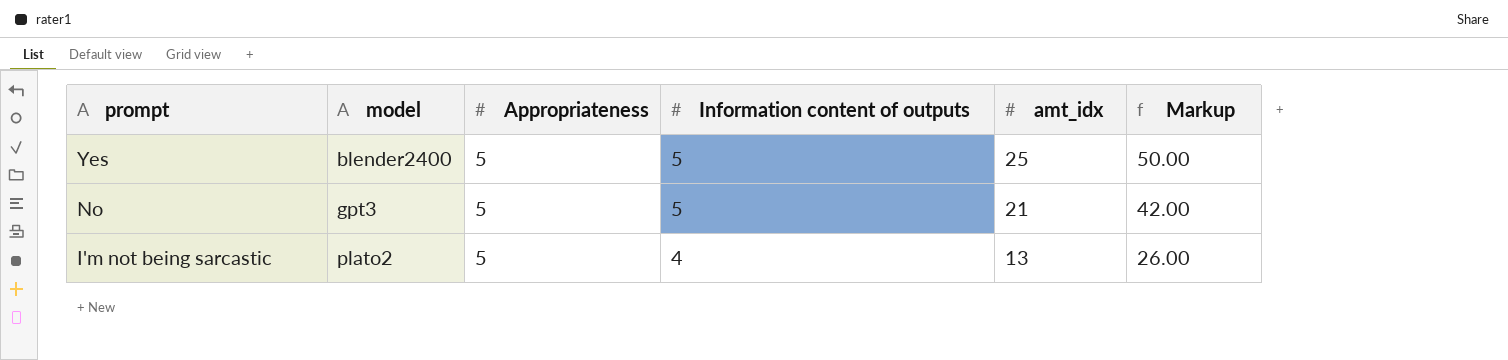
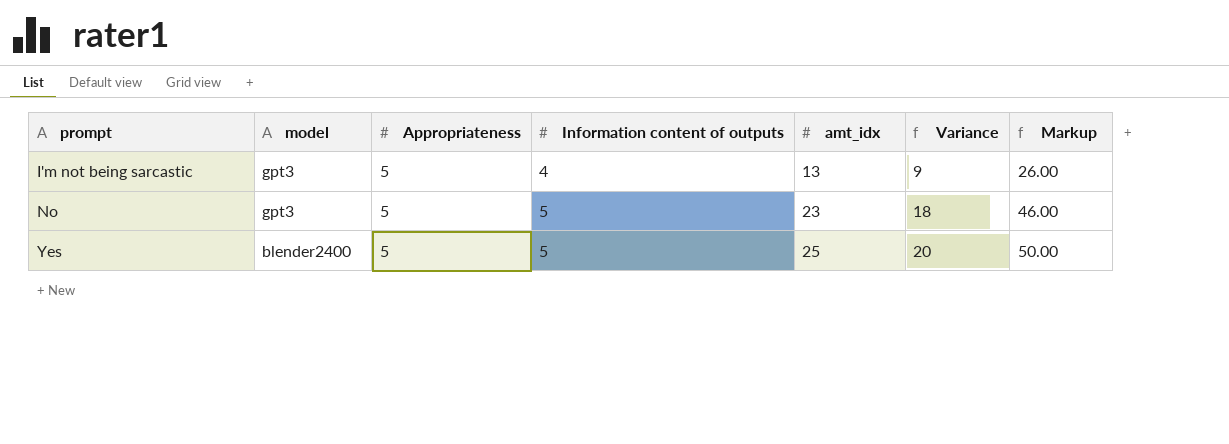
row order: prompt descending -> prompt ascending
column Variance | formula: none -> [amt_idx] - [Information content of outputs]
I'm not being sarcastic | model: plato2 -> gpt3
No | amt_idx: 21 -> 23
No | Markup: 42.00 -> 46.00

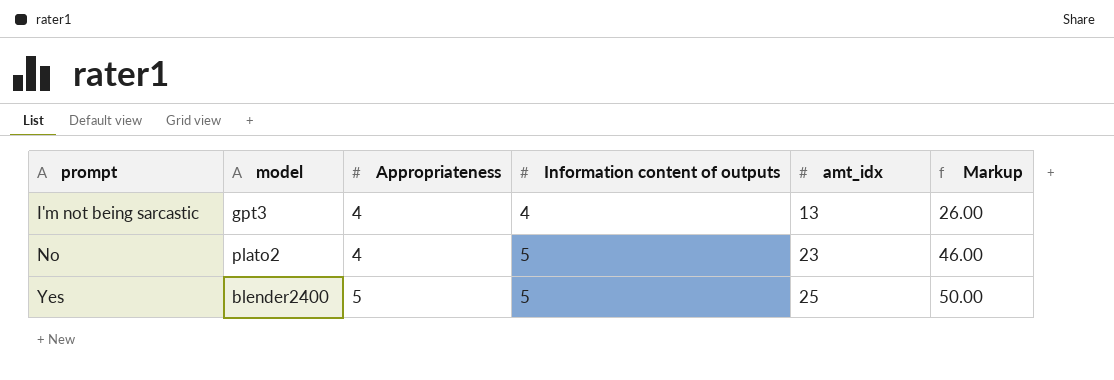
column Variance | formula: [amt_idx] - [Information content of outputs] -> none
I'm not being sarcastic | Appropriateness: 5 -> 4
No | model: gpt3 -> plato2
No | Appropriateness: 5 -> 4

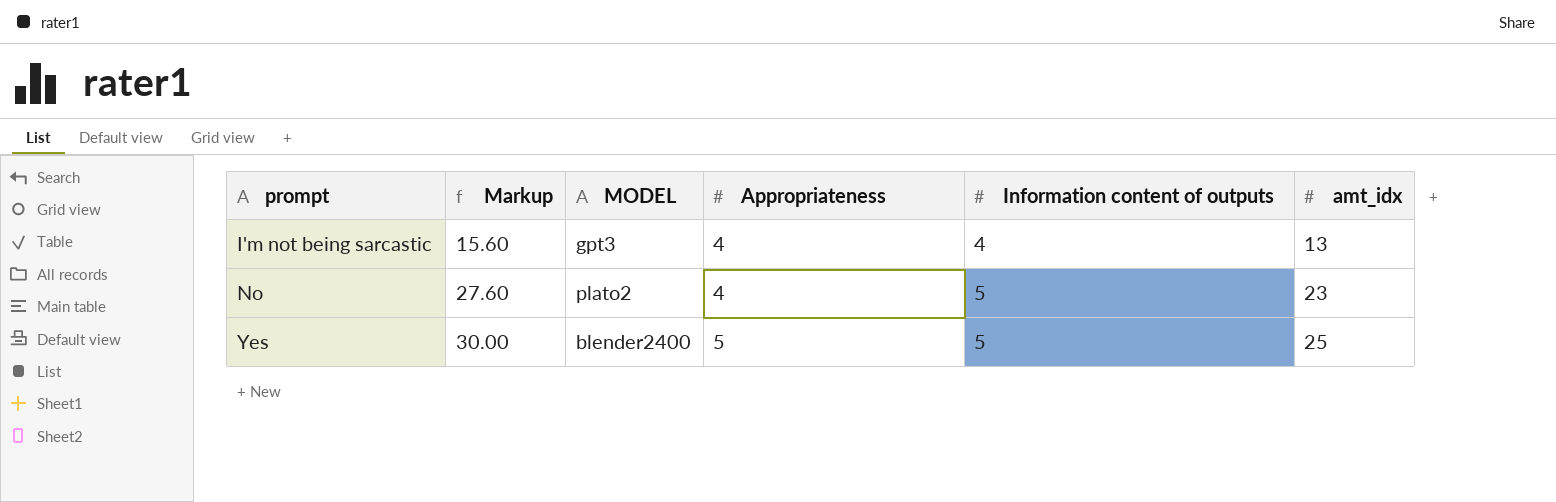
column Markup | formula: [amt_idx] * 2 -> [amt_idx] * 1.2
column Markup | position: 6 -> 2
column name: model -> MODEL

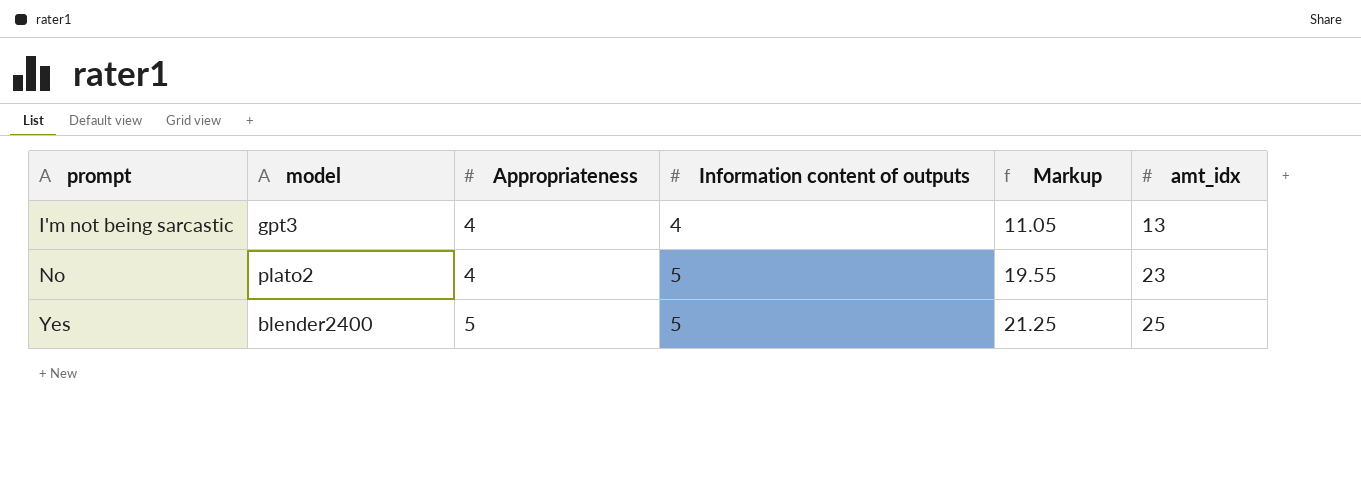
column name: MODEL -> model
column Markup | formula: [amt_idx] * 1.2 -> [amt_idx] * 0.85
column Markup | position: 2 -> 5

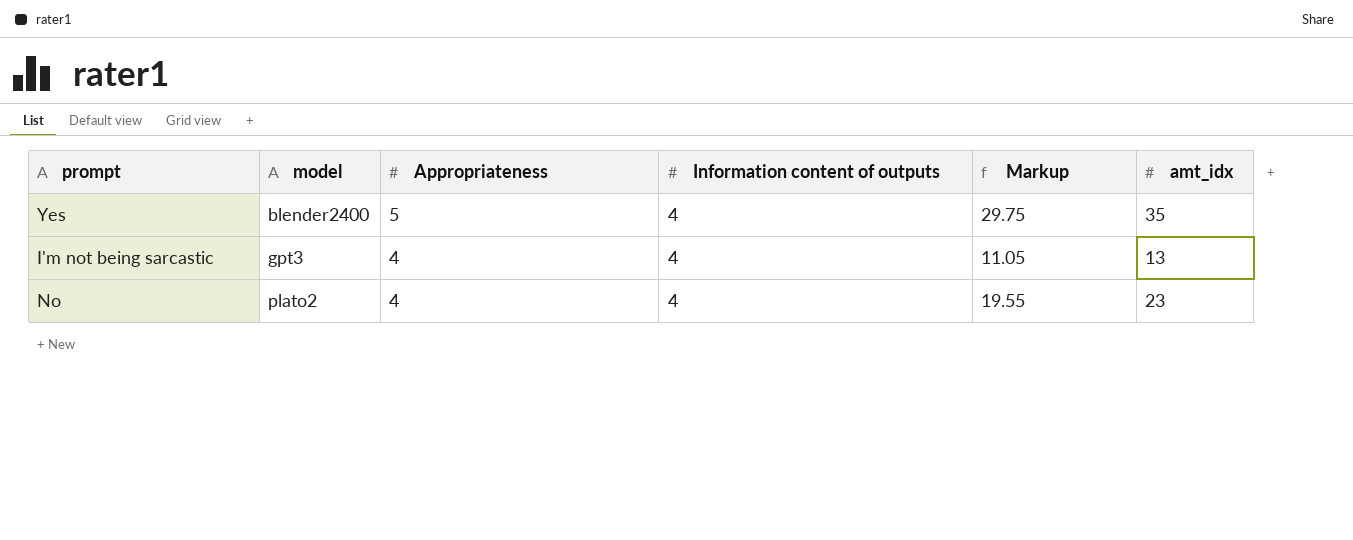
row order: prompt ascending -> model ascending
Yes | Information content of outputs: 5 -> 4
Yes | Markup: 21.25 -> 29.75
Yes | amt_idx: 25 -> 35
No | Information content of outputs: 5 -> 4

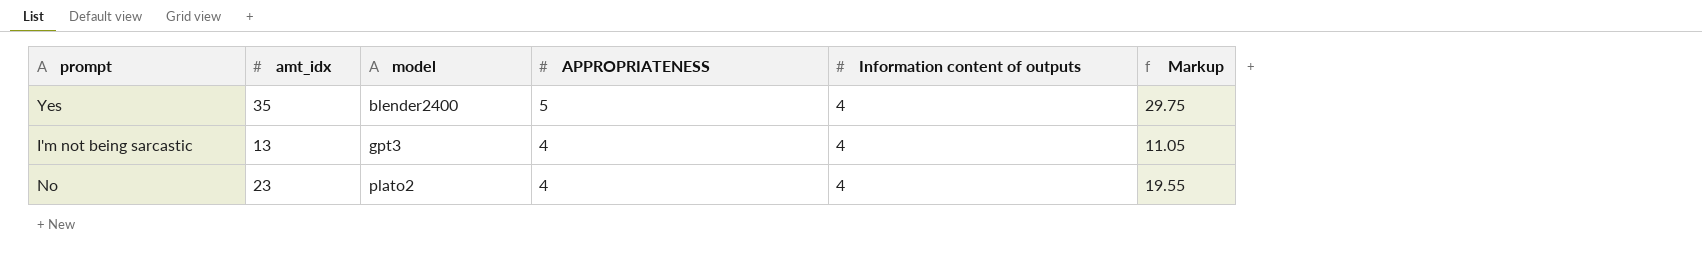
column amt_idx | position: 6 -> 2
column name: Appropriateness -> APPROPRIATENESS

